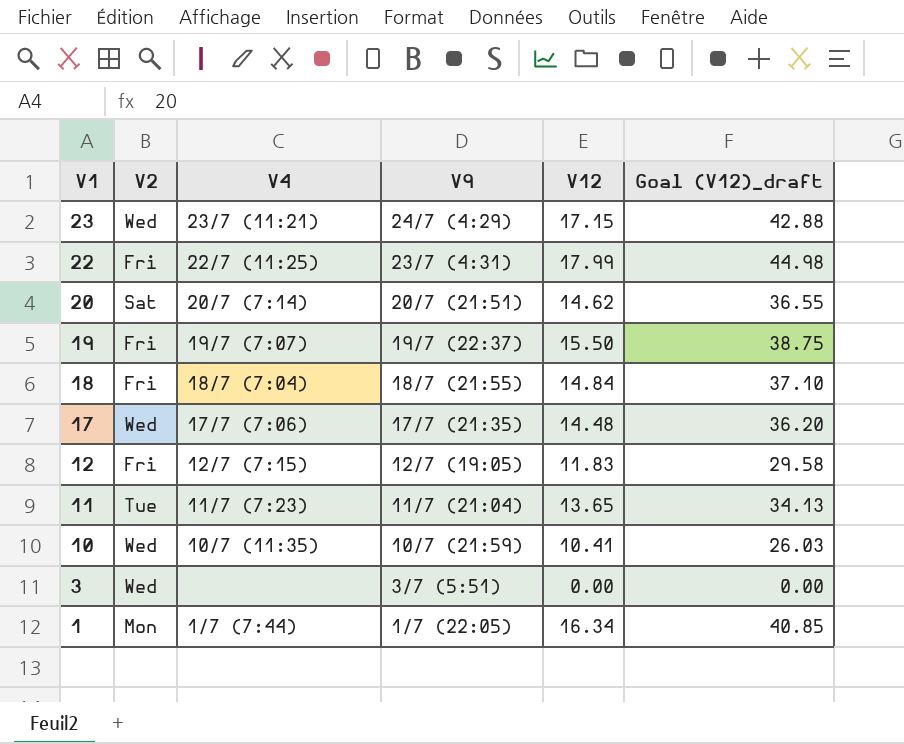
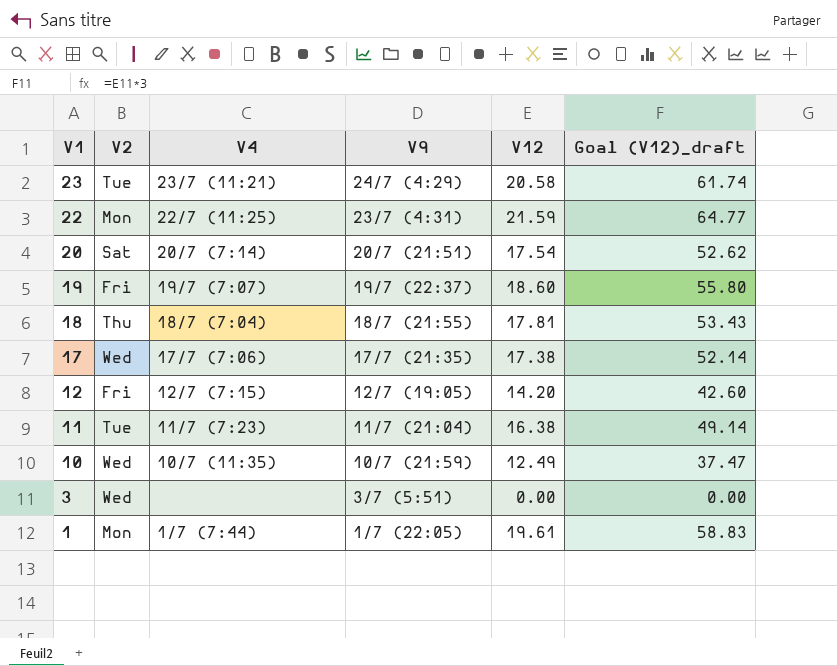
column Goal (V12)_draft | formula: [V12] * 2.5 -> [V12] * 3
23 | V2: Wed -> Tue
23 | V12: 17.15 -> 20.58
22 | V2: Fri -> Mon
22 | V12: 17.99 -> 21.59
20 | V12: 14.62 -> 17.54
19 | V12: 15.50 -> 18.60
18 | V2: Fri -> Thu
18 | V12: 14.84 -> 17.81
17 | V12: 14.48 -> 17.38
12 | V12: 11.83 -> 14.20
11 | V12: 13.65 -> 16.38
10 | V12: 10.41 -> 12.49
1 | V12: 16.34 -> 19.61

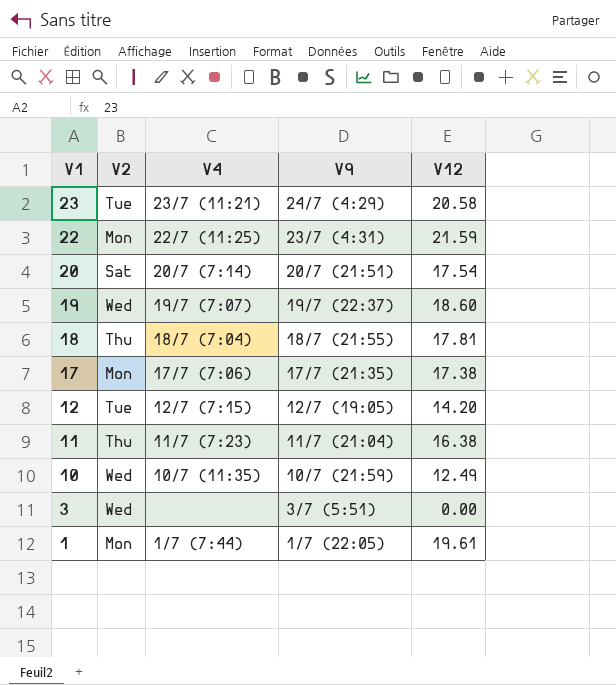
column Goal (V12)_draft | formula: [V12] * 3 -> none
19 | V2: Fri -> Wed
17 | V2: Wed -> Mon
12 | V2: Fri -> Tue
11 | V2: Tue -> Thu

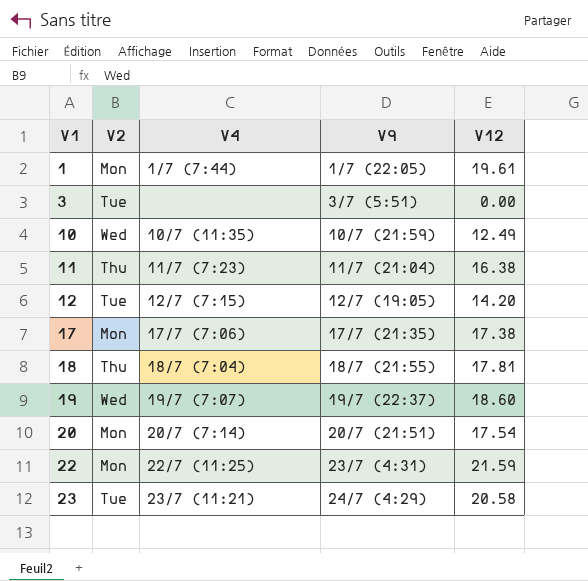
row order: V1 descending -> V1 ascending
3 | V2: Wed -> Tue
20 | V2: Sat -> Mon

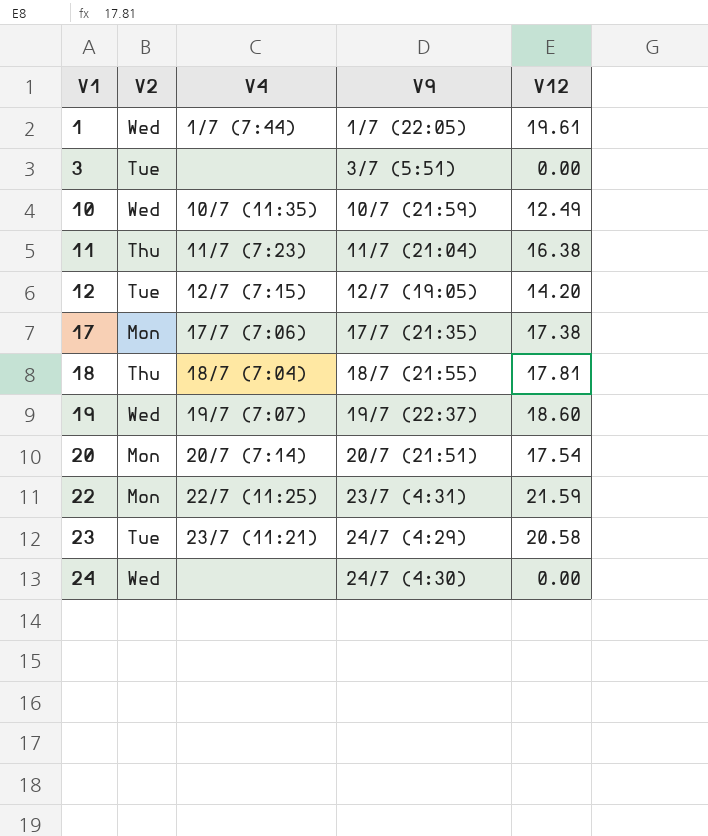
1 | V2: Mon -> Wed
row 24: none -> Wed | none | 24/7 (4:30) | 0.00

